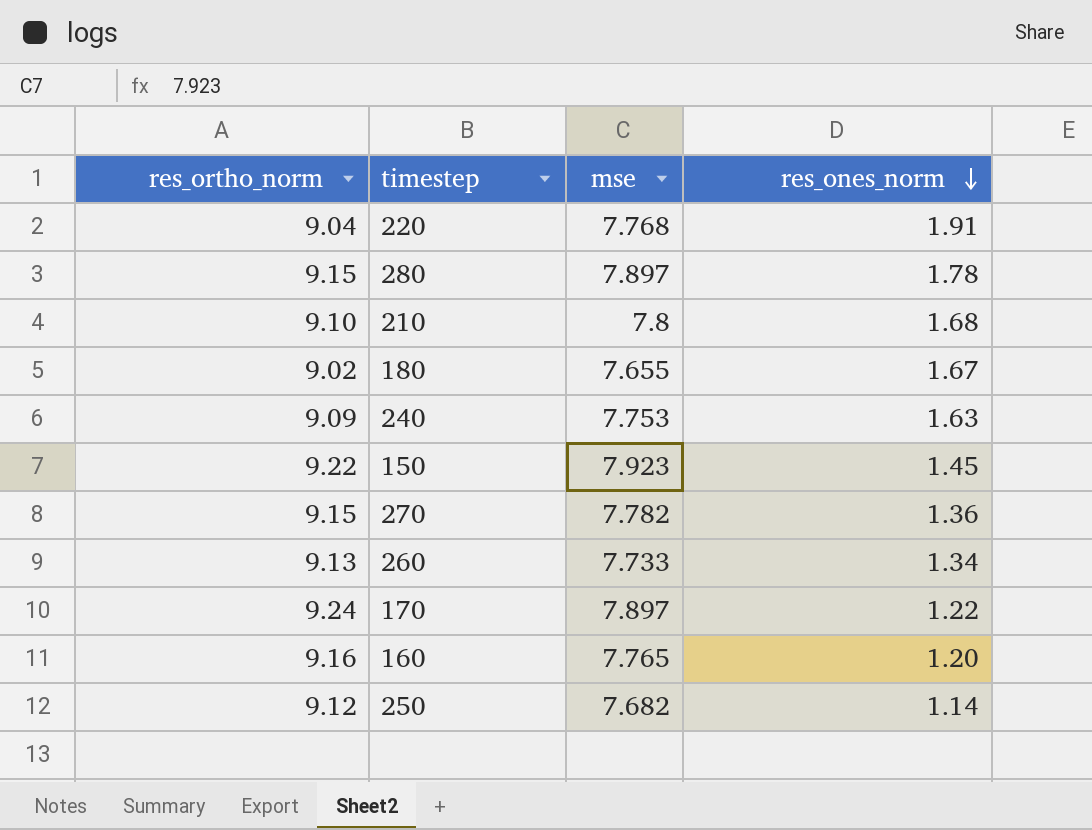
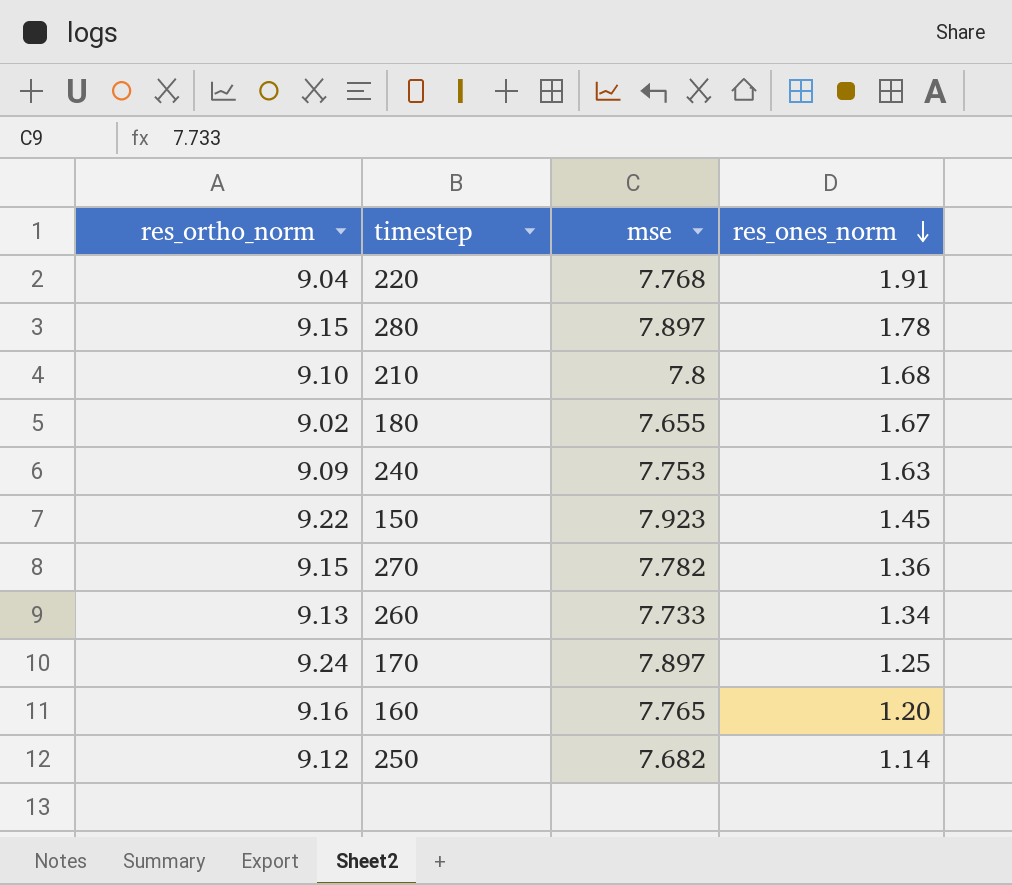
170 | res_ones_norm: 1.22 -> 1.25

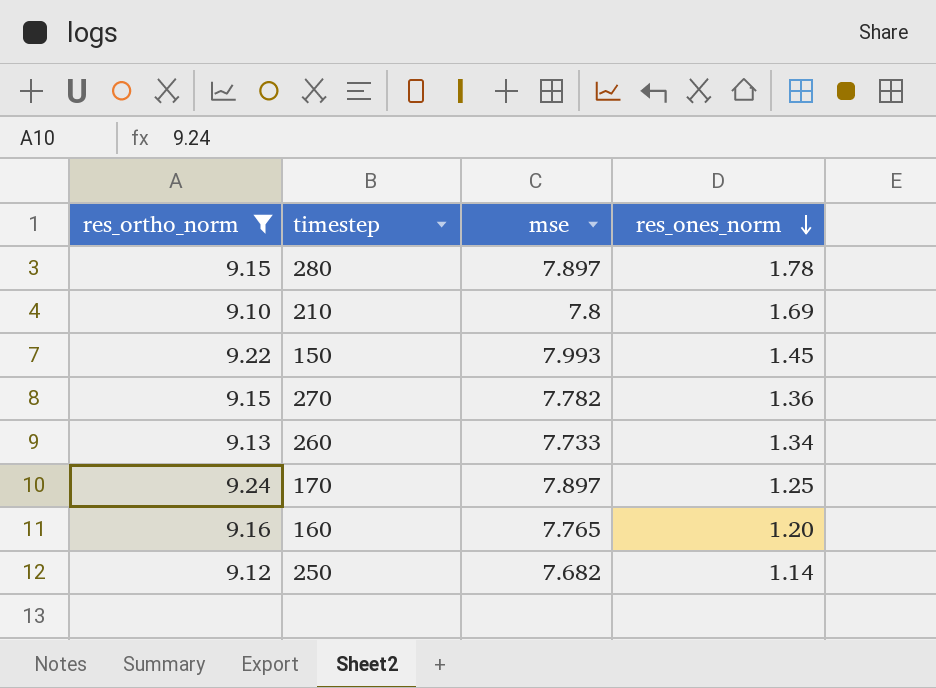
filter: none -> res_ortho_norm >= 9.10
210 | res_ones_norm: 1.68 -> 1.69
150 | mse: 7.923 -> 7.993

